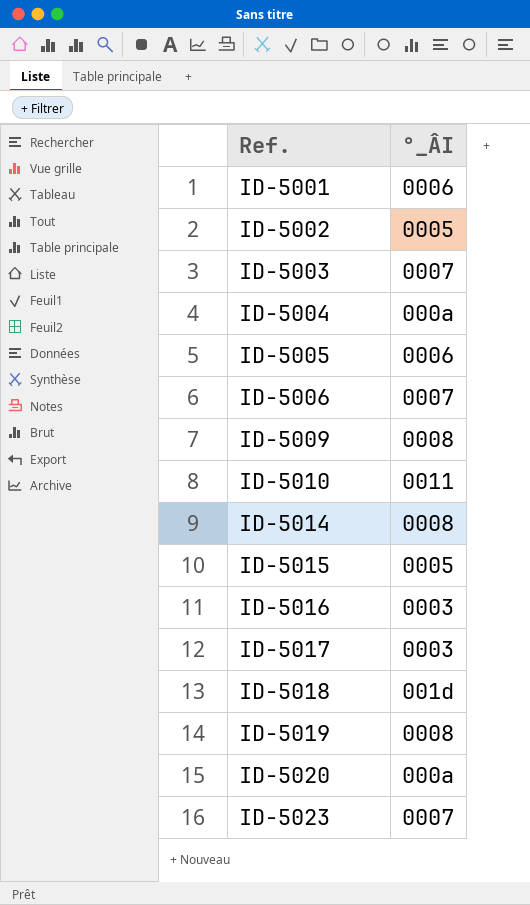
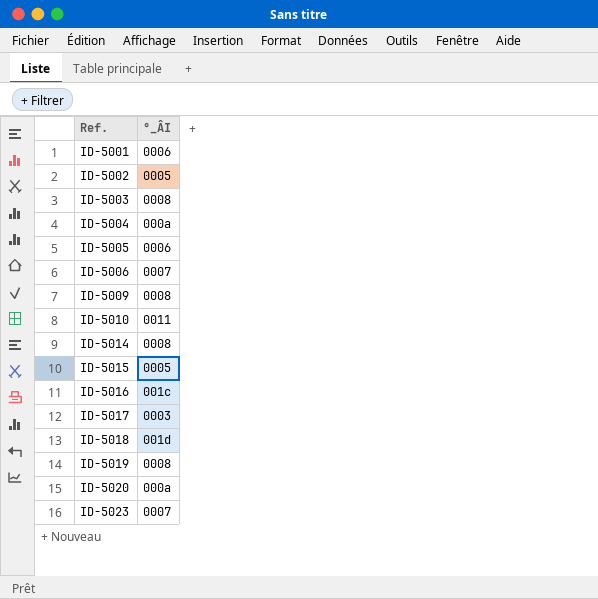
ID-5003 | °_ÂI: 0007 -> 0008
ID-5016 | °_ÂI: 0003 -> 001c

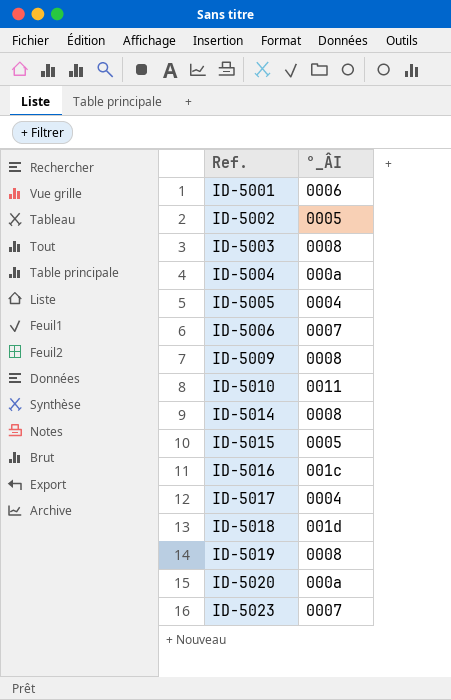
ID-5005 | °_ÂI: 0006 -> 0004
ID-5017 | °_ÂI: 0003 -> 0004

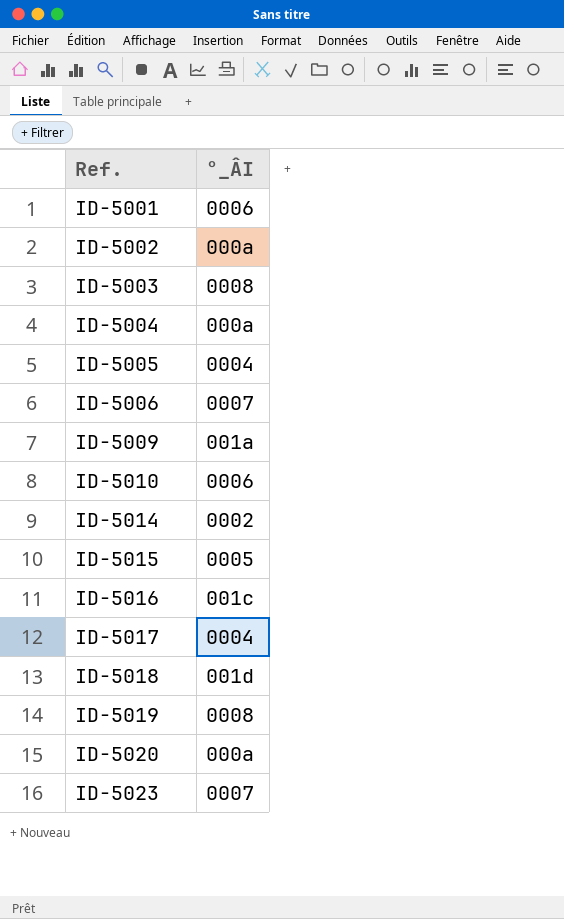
ID-5002 | °_ÂI: 0005 -> 000a
ID-5009 | °_ÂI: 0008 -> 001a
ID-5010 | °_ÂI: 0011 -> 0006
ID-5014 | °_ÂI: 0008 -> 0002

